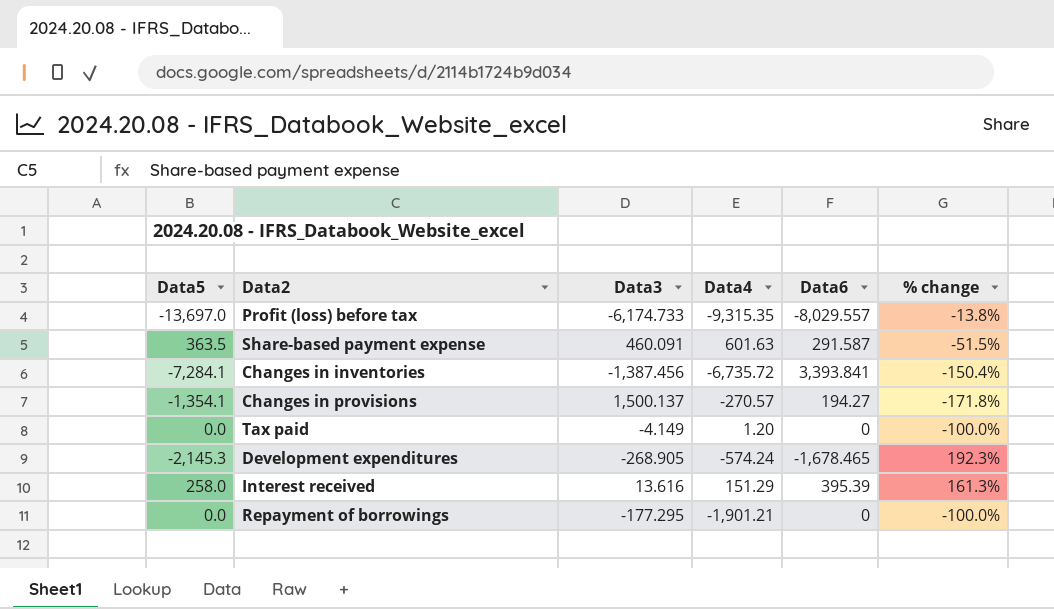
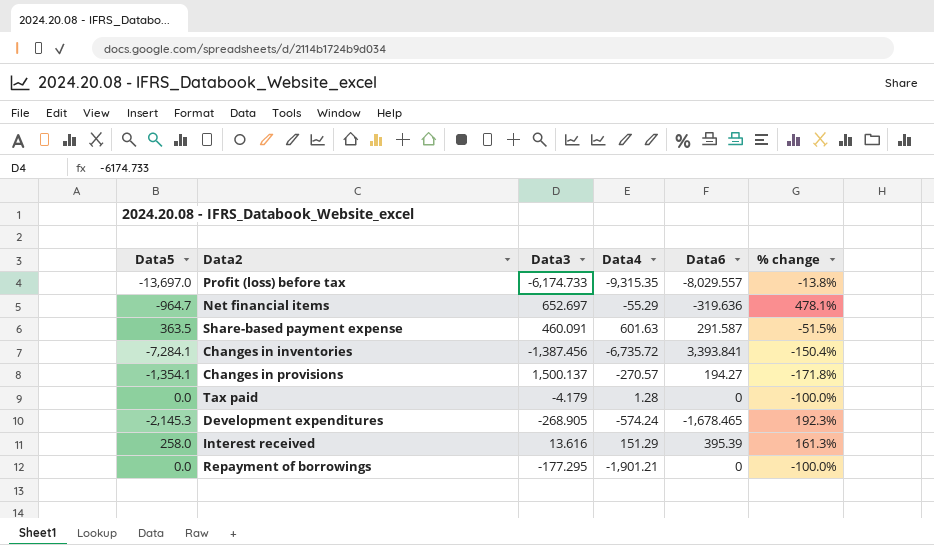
row Net financial items: none -> -964.7 | 652.697 | -55.29 | -319.636 | 478.1%
Tax paid | Data3: -4.149 -> -4.179
Tax paid | Data4: 1.20 -> 1.28

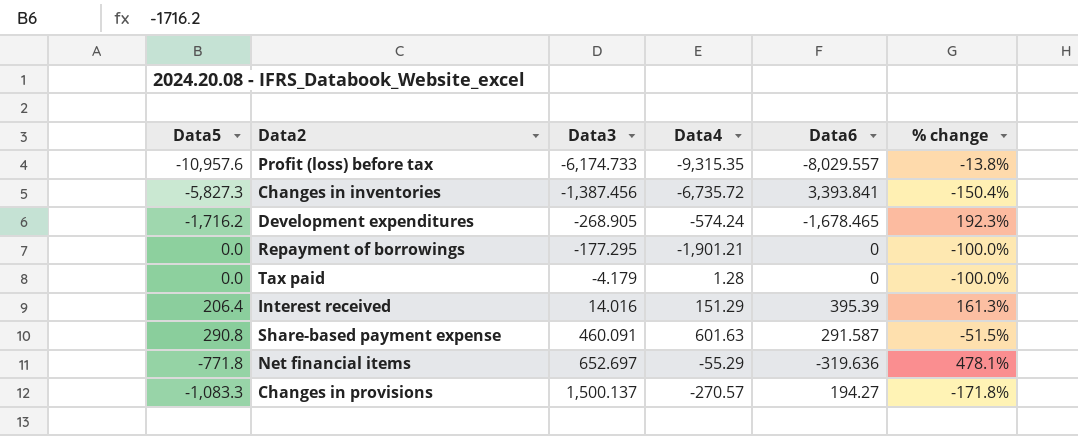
row order: none -> Data3 ascending
Profit (loss) before tax | Data5: -13,697.0 -> -10,957.6
Changes in inventories | Data5: -7,284.1 -> -5,827.3
Development expenditures | Data5: -2,145.3 -> -1,716.2
Interest received | Data5: 258.0 -> 206.4
Interest received | Data3: 13.616 -> 14.016
Share-based payment expense | Data5: 363.5 -> 290.8
Net financial items | Data5: -964.7 -> -771.8
Changes in provisions | Data5: -1,354.1 -> -1,083.3

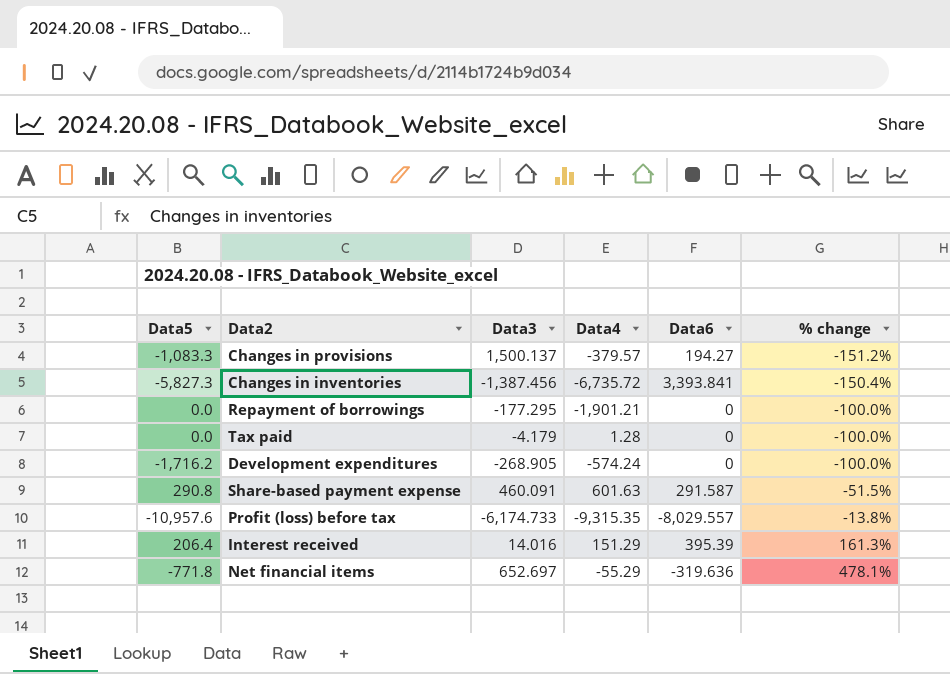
row order: Data3 ascending -> % change ascending
Changes in provisions | Data4: -270.57 -> -379.57
Changes in provisions | % change: -171.8% -> -151.2%
Development expenditures | Data6: -1,678.465 -> 0
Development expenditures | % change: 192.3% -> -100.0%

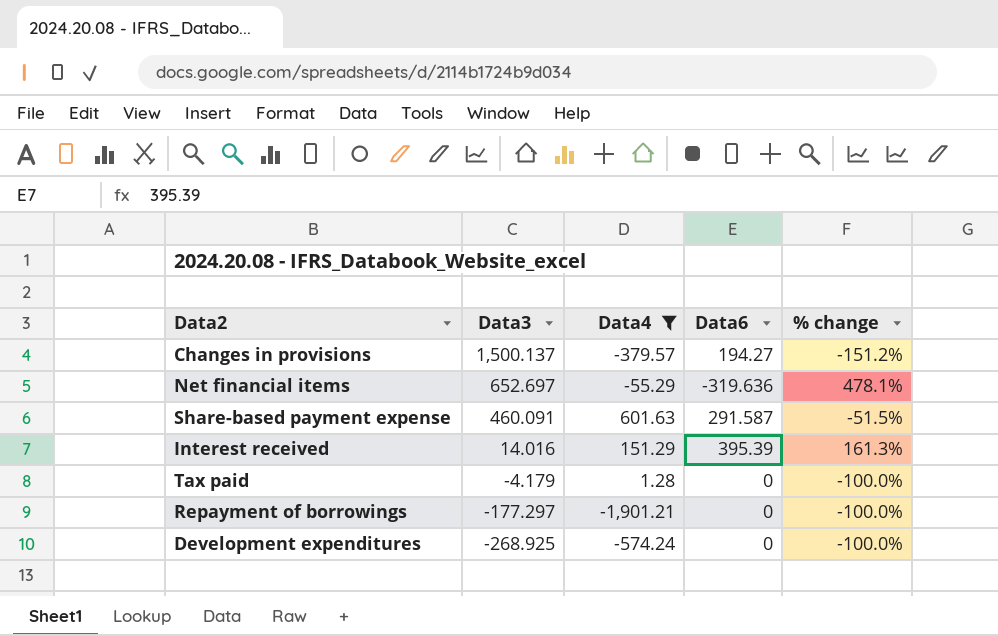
filter: none -> Data4 >= -1,901.21
row order: % change ascending -> Data3 descending
column Data5 | position: 1 -> none
Repayment of borrowings | Data3: -177.295 -> -177.297
Development expenditures | Data3: -268.905 -> -268.925

